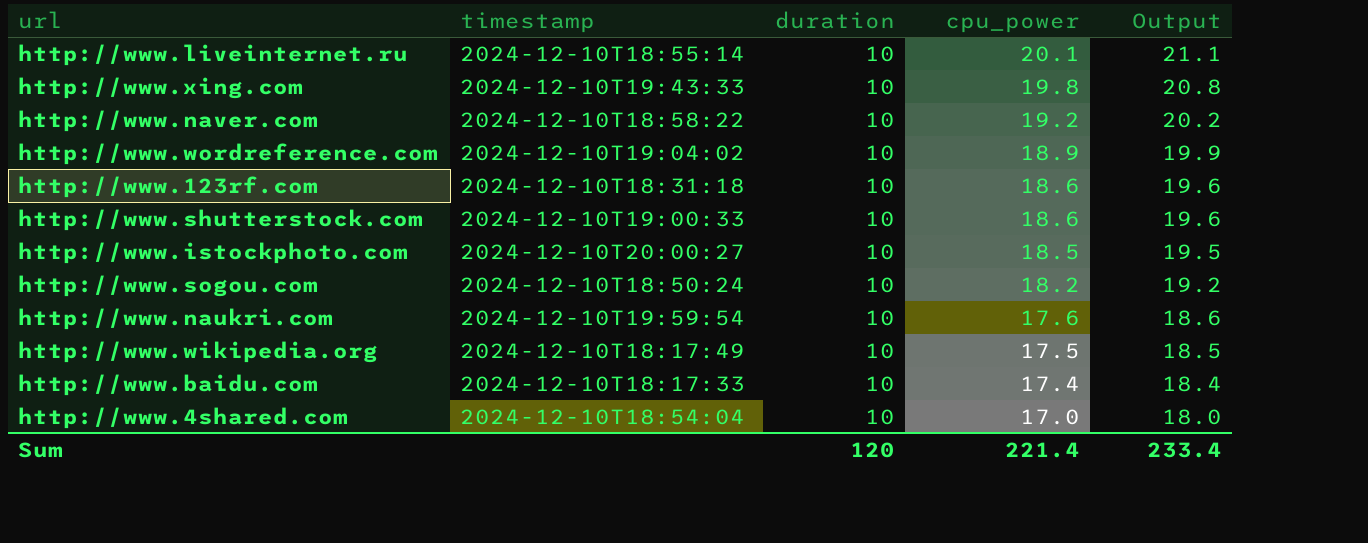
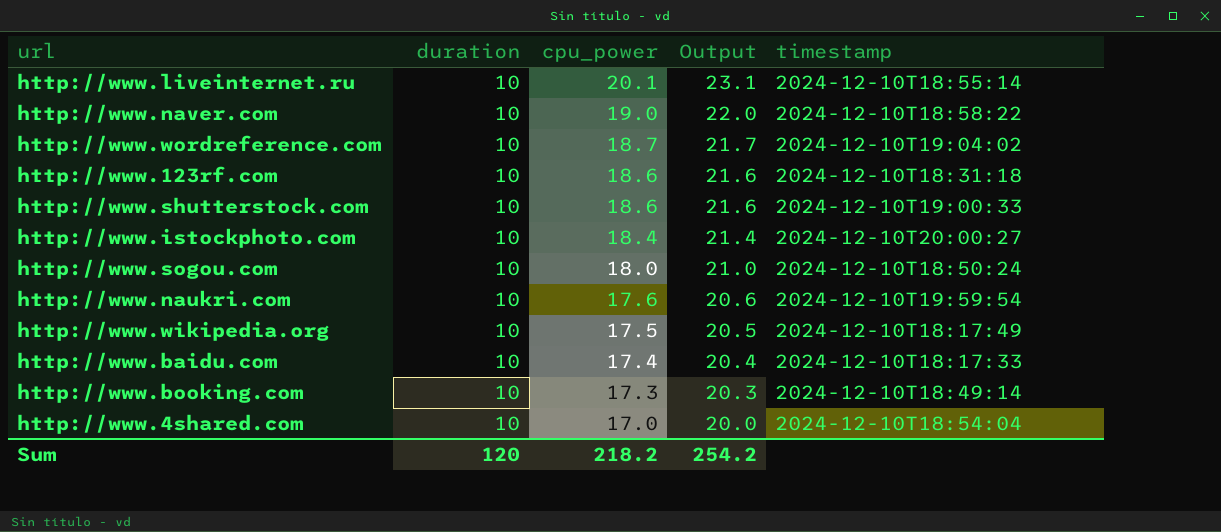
column Output | formula: [cpu_power] + 1 -> [cpu_power] + 3
column timestamp | position: 2 -> 5
row http://www.xing.com: 2024-12-10T19:43:33 | 10 | 19.8 | 20.8 -> none
http://www.naver.com | cpu_power: 19.2 -> 19.0
http://www.wordreference.com | cpu_power: 18.9 -> 18.7
http://www.istockphoto.com | cpu_power: 18.5 -> 18.4
http://www.sogou.com | cpu_power: 18.2 -> 18.0
row http://www.booking.com: none -> 10 | 17.3 | 20.3 | 2024-12-10T18:49:14
Sum | cpu_power: 221.4 -> 218.2
Sum | Output: 233.4 -> 254.2

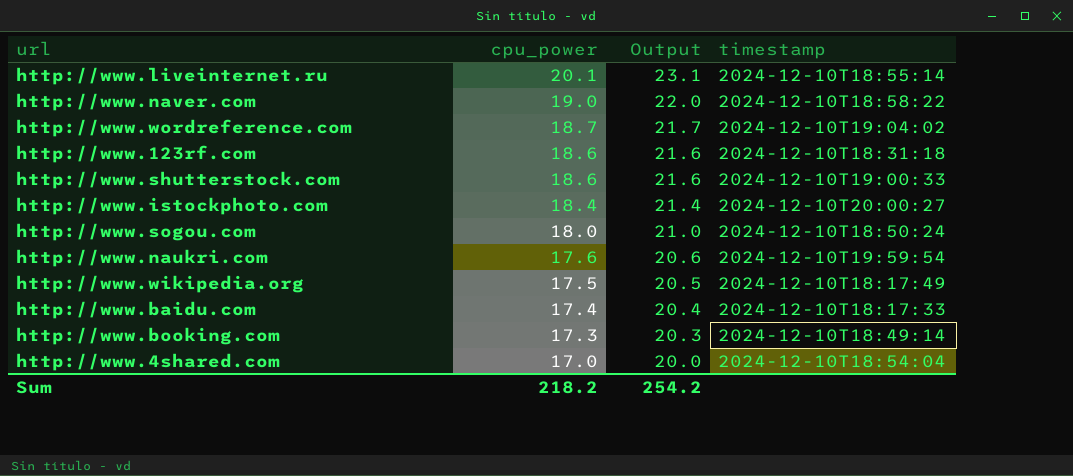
column duration | position: 2 -> none

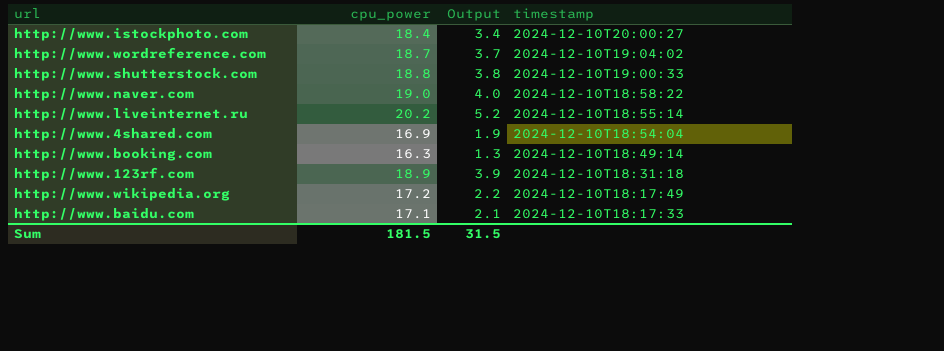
row order: cpu_power descending -> timestamp descending
column Output | formula: [cpu_power] + 3 -> [cpu_power] - 15
row http://www.sogou.com: 18.0 | 21.0 | 2024-12-10T18:50:24 -> none
row http://www.naukri.com: 17.6 | 20.6 | 2024-12-10T19:59:54 -> none
http://www.shutterstock.com | cpu_power: 18.6 -> 18.8
http://www.liveinternet.ru | cpu_power: 20.1 -> 20.2
http://www.4shared.com | cpu_power: 17.0 -> 16.9
http://www.booking.com | cpu_power: 17.3 -> 16.3
http://www.123rf.com | cpu_power: 18.6 -> 18.9
http://www.wikipedia.org | cpu_power: 17.5 -> 17.2
http://www.baidu.com | cpu_power: 17.4 -> 17.1
Sum | cpu_power: 218.2 -> 181.5
Sum | Output: 254.2 -> 31.5

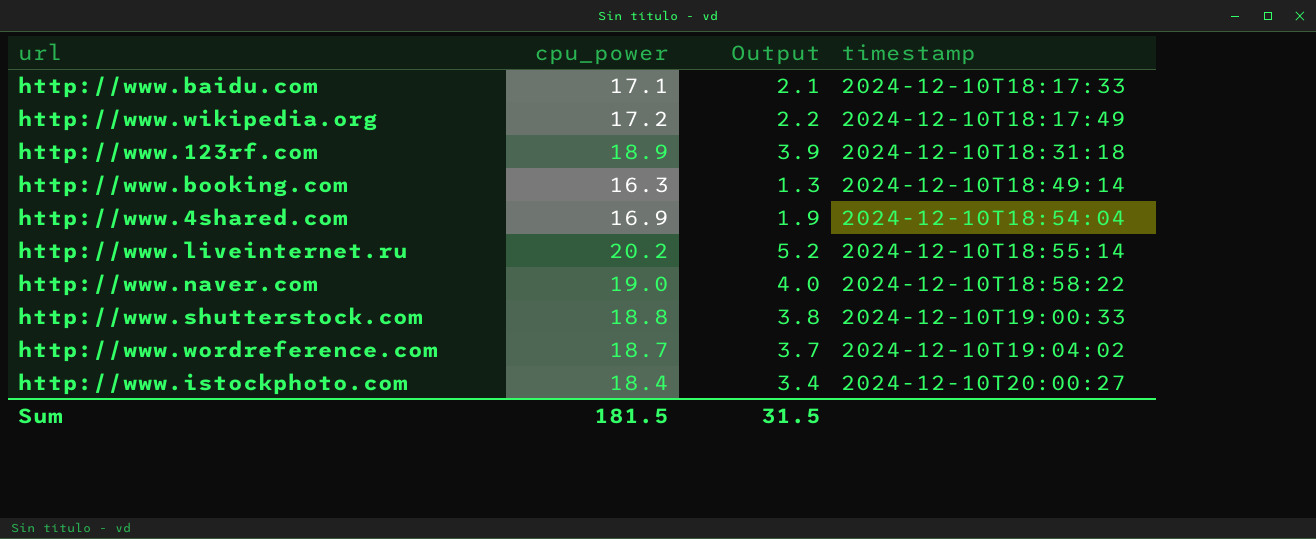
row order: timestamp descending -> timestamp ascending

